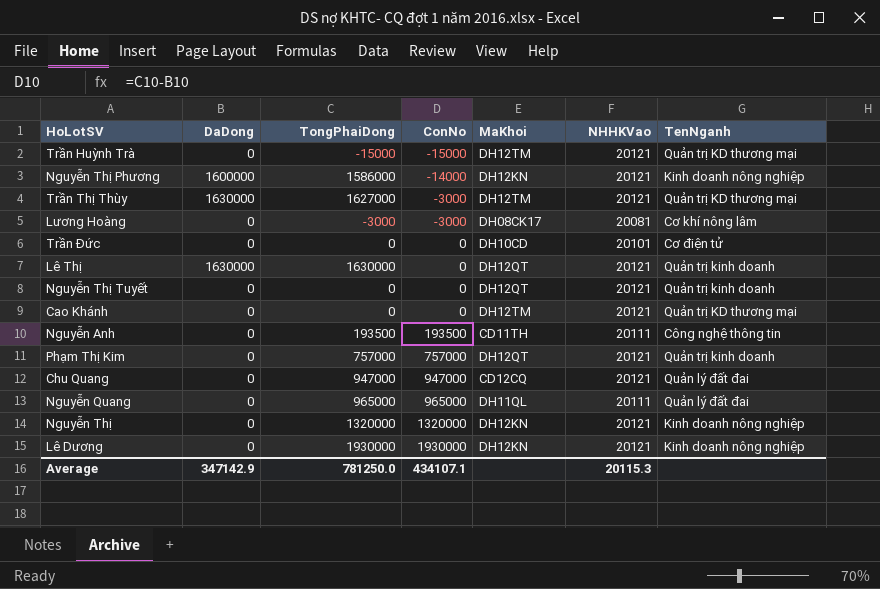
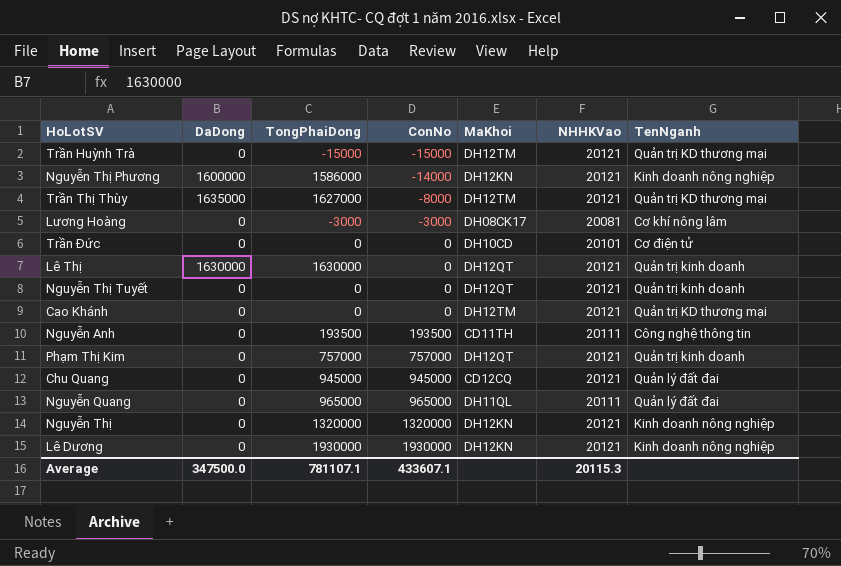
Trần Thị Thùy | DaDong: 1630000 -> 1635000
Trần Thị Thùy | ConNo: -3000 -> -8000
Chu Quang | TongPhaiDong: 947000 -> 945000
Chu Quang | ConNo: 947000 -> 945000
Average | DaDong: 347142.9 -> 347500.0
Average | TongPhaiDong: 781250.0 -> 781107.1
Average | ConNo: 434107.1 -> 433607.1

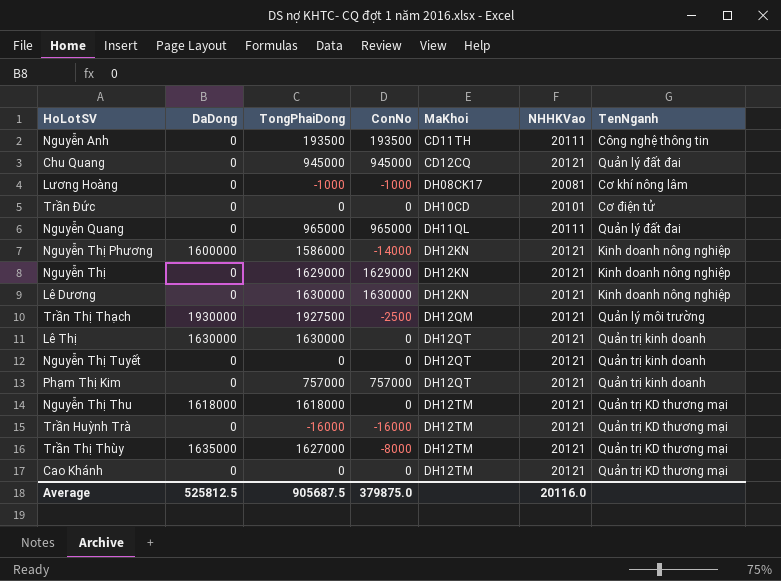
row order: ConNo ascending -> MaKhoi ascending
Lương Hoàng | TongPhaiDong: -3000 -> -1000
Lương Hoàng | ConNo: -3000 -> -1000
Nguyễn Thị | TongPhaiDong: 1320000 -> 1629000
Nguyễn Thị | ConNo: 1320000 -> 1629000
Lê Dương | TongPhaiDong: 1930000 -> 1630000
Lê Dương | ConNo: 1930000 -> 1630000
row Trần Thị Thạch: none -> 1930000 | 1927500 | -2500 | DH12QM | 20121 | Quản lý môi trường
row Nguyễn Thị Thu: none -> 1618000 | 1618000 | 0 | DH12TM | 20121 | Quản trị KD thương mại
Trần Huỳnh Trà | TongPhaiDong: -15000 -> -16000
Trần Huỳnh Trà | ConNo: -15000 -> -16000
Average | DaDong: 347500.0 -> 525812.5
Average | TongPhaiDong: 781107.1 -> 905687.5
Average | ConNo: 433607.1 -> 379875.0
Average | NHHKVao: 20115.3 -> 20116.0

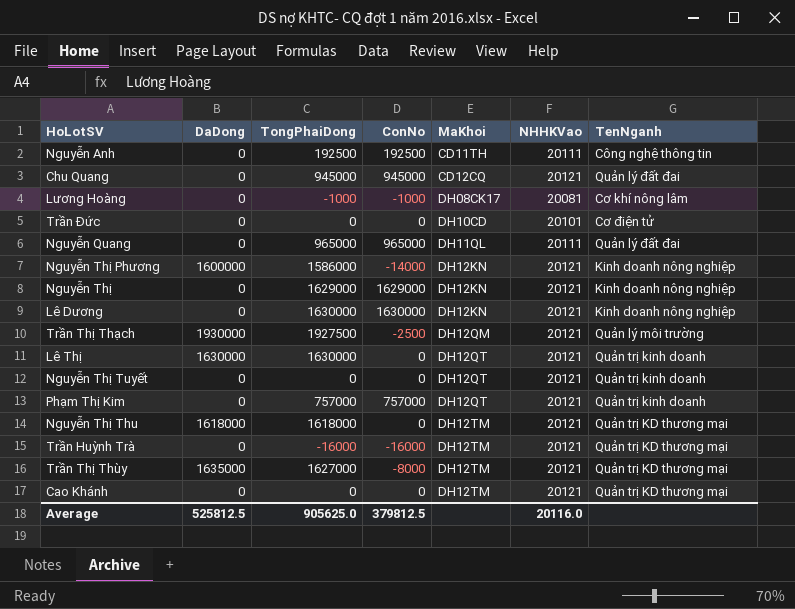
Nguyễn Anh | TongPhaiDong: 193500 -> 192500
Nguyễn Anh | ConNo: 193500 -> 192500
Average | TongPhaiDong: 905687.5 -> 905625.0
Average | ConNo: 379875.0 -> 379812.5

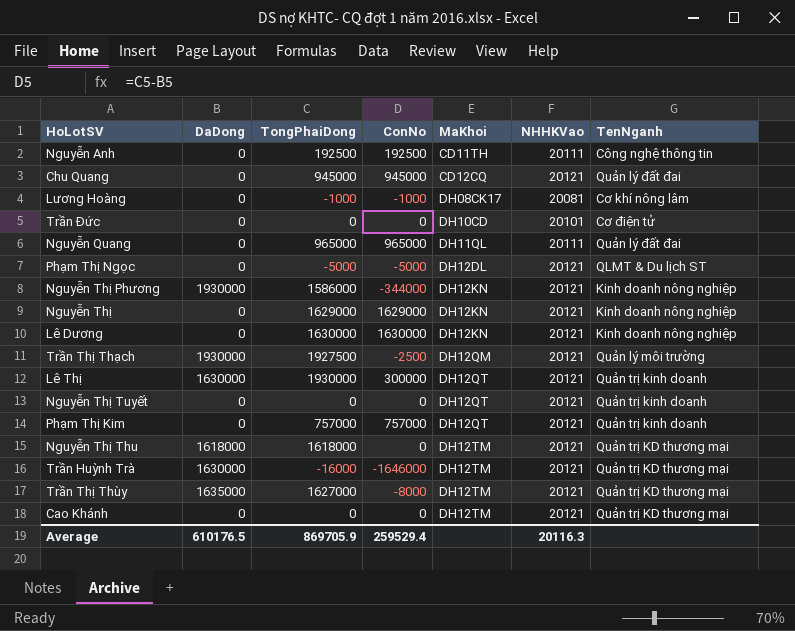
row Phạm Thị Ngọc: none -> 0 | -5000 | -5000 | DH12DL | 20121 | QLMT & Du lịch ST
Nguyễn Thị Phương | DaDong: 1600000 -> 1930000
Nguyễn Thị Phương | ConNo: -14000 -> -344000
Lê Thị | TongPhaiDong: 1630000 -> 1930000
Lê Thị | ConNo: 0 -> 300000
Trần Huỳnh Trà | DaDong: 0 -> 1630000
Trần Huỳnh Trà | ConNo: -16000 -> -1646000
Average | DaDong: 525812.5 -> 610176.5
Average | TongPhaiDong: 905625.0 -> 869705.9
Average | ConNo: 379812.5 -> 259529.4
Average | NHHKVao: 20116.0 -> 20116.3

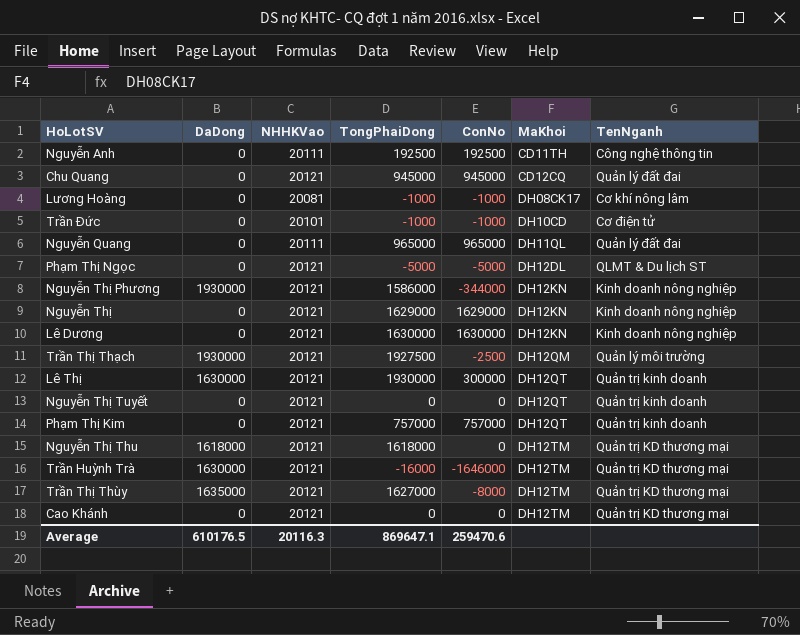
column NHHKVao | position: 6 -> 3
Trần Đức | TongPhaiDong: 0 -> -1000
Trần Đức | ConNo: 0 -> -1000
Average | TongPhaiDong: 869705.9 -> 869647.1
Average | ConNo: 259529.4 -> 259470.6

